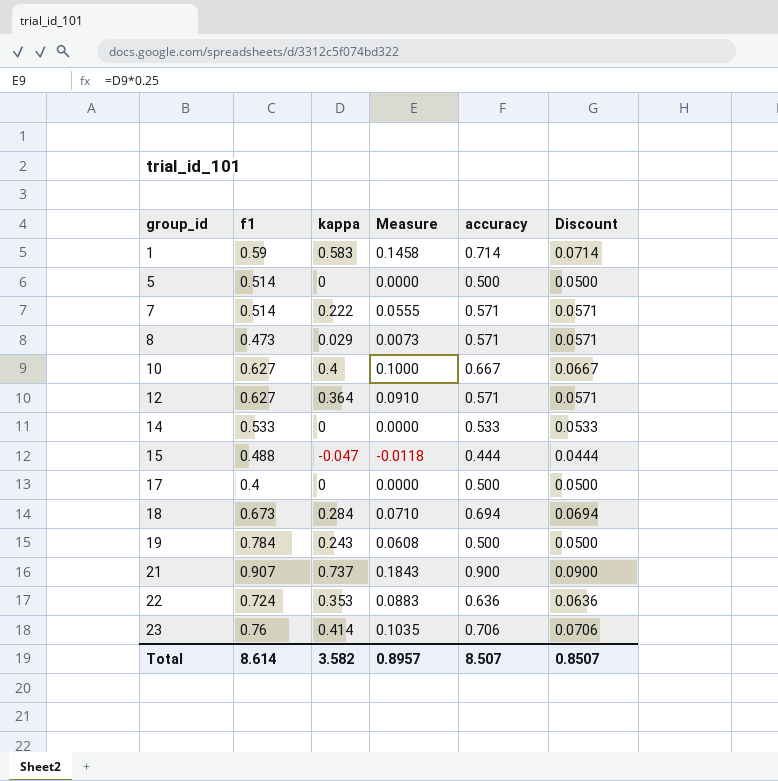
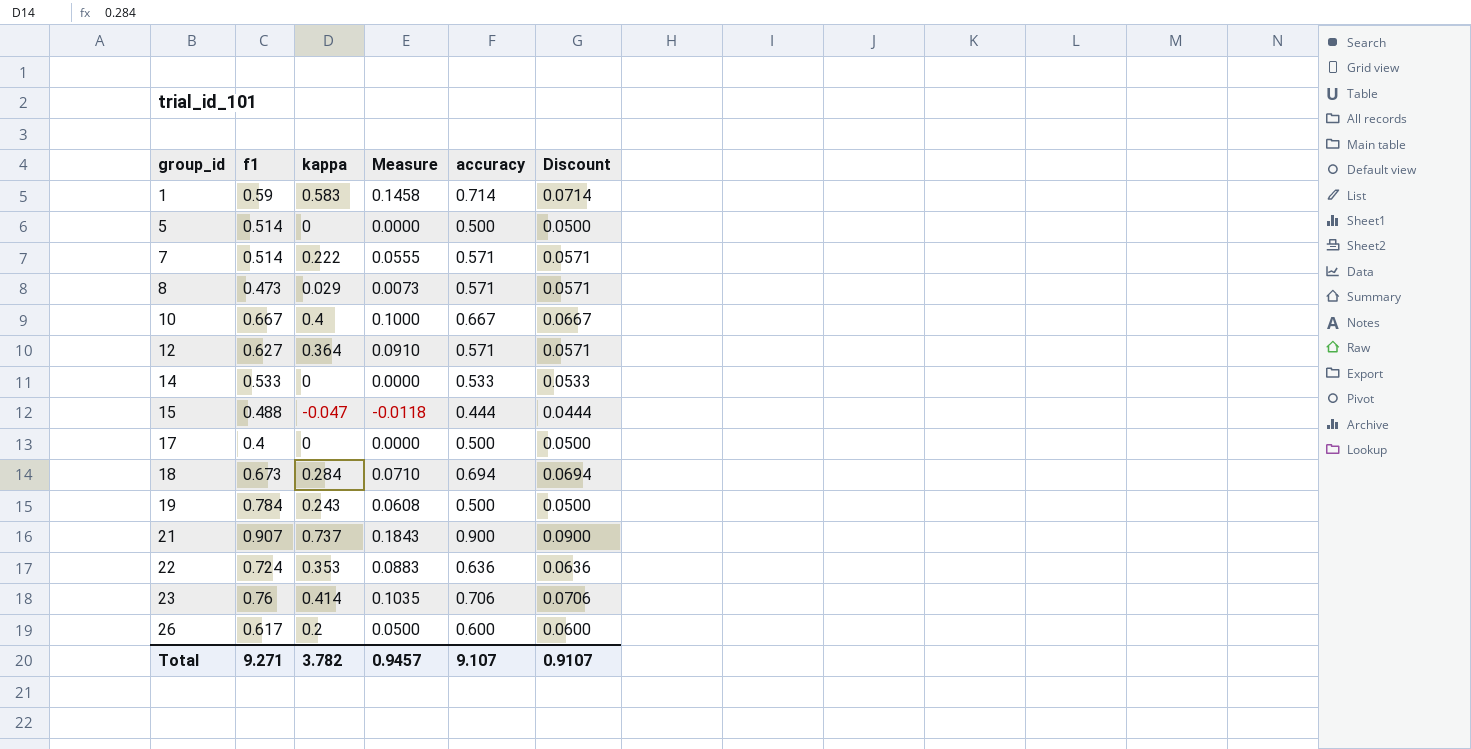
10 | f1: 0.627 -> 0.667
row 26: none -> 0.617 | 0.2 | 0.0500 | 0.600 | 0.0600
Total | f1: 8.614 -> 9.271
Total | kappa: 3.582 -> 3.782
Total | Measure: 0.8957 -> 0.9457
Total | accuracy: 8.507 -> 9.107
Total | Discount: 0.8507 -> 0.9107

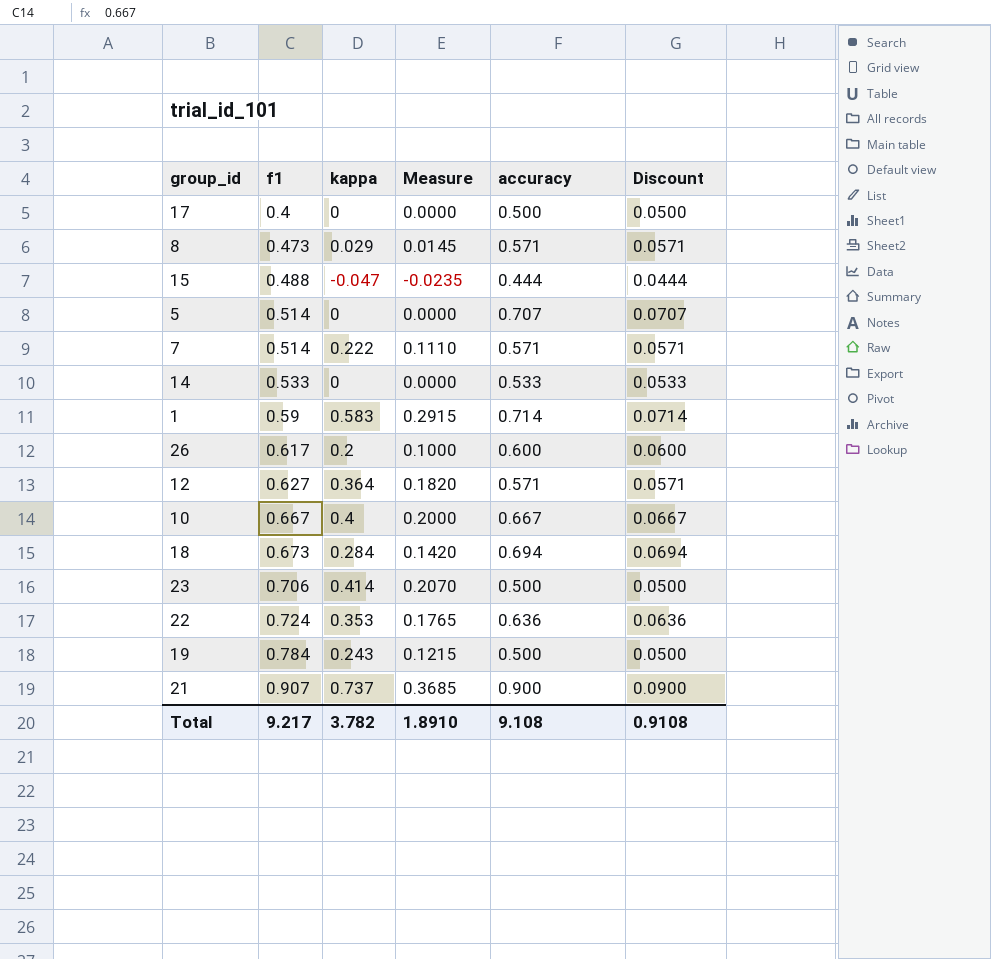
row order: group_id ascending -> f1 ascending
column Measure | formula: [kappa] * 0.25 -> [kappa] * 0.5
5 | accuracy: 0.500 -> 0.707
5 | Discount: 0.0500 -> 0.0707
23 | f1: 0.76 -> 0.706
23 | accuracy: 0.706 -> 0.500
23 | Discount: 0.0706 -> 0.0500
Total | f1: 9.271 -> 9.217
Total | Measure: 0.9457 -> 1.8910
Total | accuracy: 9.107 -> 9.108
Total | Discount: 0.9107 -> 0.9108

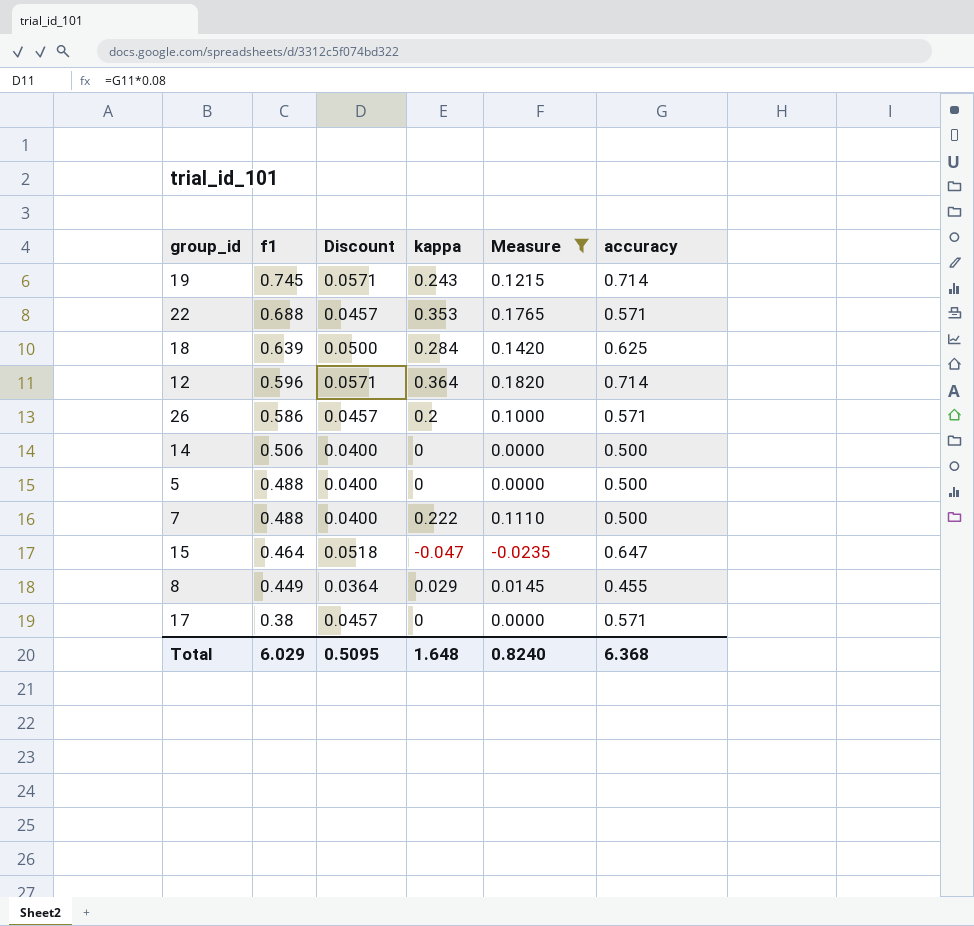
filter: none -> Measure <= 0.1820
row order: f1 ascending -> f1 descending
column Discount | formula: [accuracy] * 0.1 -> [accuracy] * 0.08
column Discount | position: 6 -> 3
19 | f1: 0.784 -> 0.745
19 | accuracy: 0.500 -> 0.714
22 | f1: 0.724 -> 0.688
22 | accuracy: 0.636 -> 0.571
18 | f1: 0.673 -> 0.639
18 | accuracy: 0.694 -> 0.625
12 | f1: 0.627 -> 0.596
12 | accuracy: 0.571 -> 0.714
26 | f1: 0.617 -> 0.586
26 | accuracy: 0.600 -> 0.571
14 | f1: 0.533 -> 0.506
14 | accuracy: 0.533 -> 0.500
5 | f1: 0.514 -> 0.488
5 | accuracy: 0.707 -> 0.500
7 | f1: 0.514 -> 0.488
7 | accuracy: 0.571 -> 0.500
15 | f1: 0.488 -> 0.464
15 | accuracy: 0.444 -> 0.647
8 | f1: 0.473 -> 0.449
8 | accuracy: 0.571 -> 0.455
17 | f1: 0.4 -> 0.38
17 | accuracy: 0.500 -> 0.571
Total | f1: 9.217 -> 6.029
Total | Discount: 0.9108 -> 0.5095
Total | kappa: 3.782 -> 1.648
Total | Measure: 1.8910 -> 0.8240
Total | accuracy: 9.108 -> 6.368

